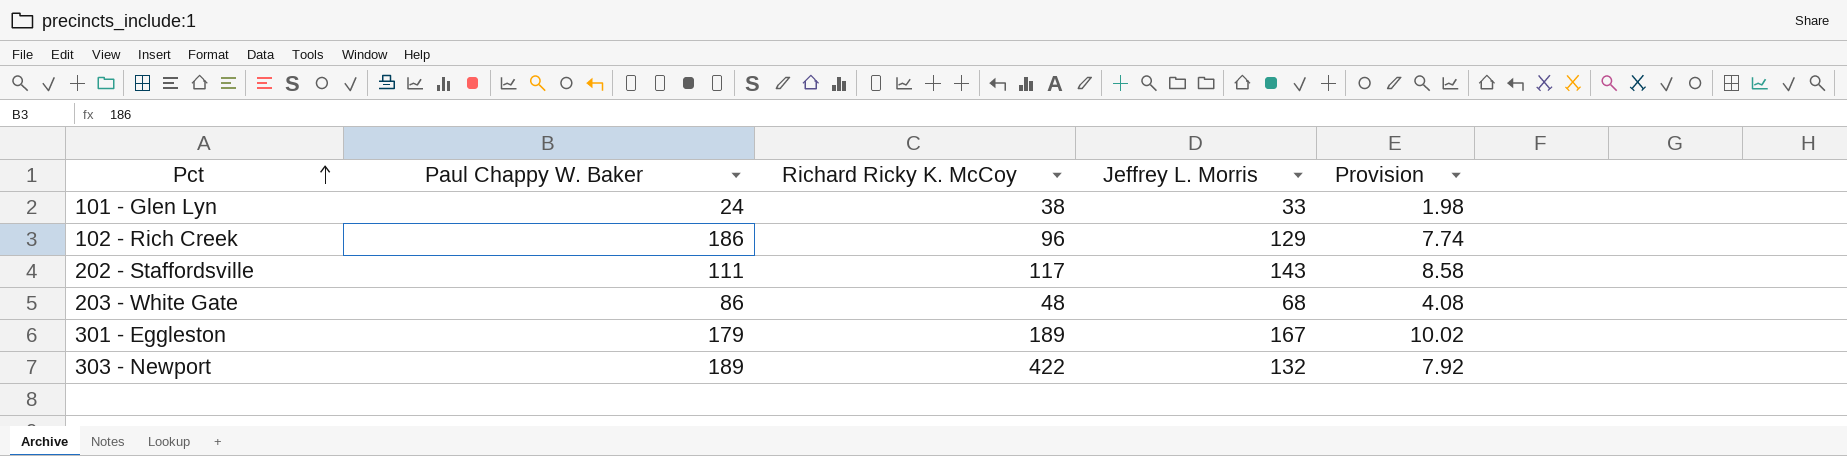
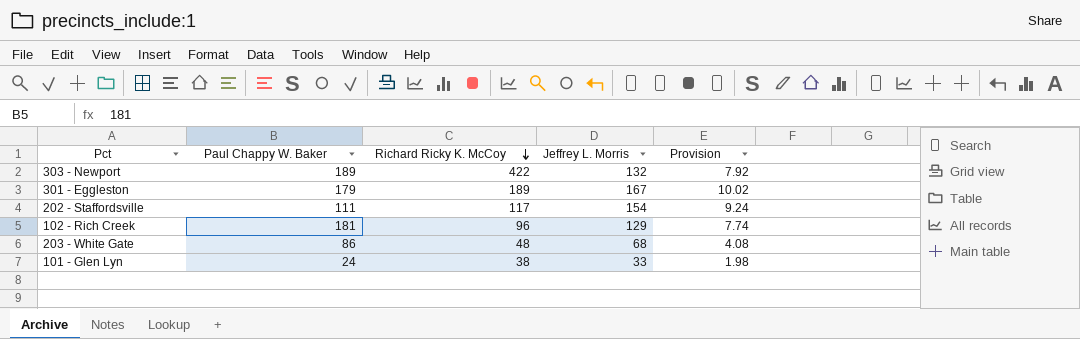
row order: Pct ascending -> Richard Ricky K. McCoy descending
202 - Staffordsville | Jeffrey L. Morris: 143 -> 154
202 - Staffordsville | Provision: 8.58 -> 9.24
102 - Rich Creek | Paul Chappy W. Baker: 186 -> 181

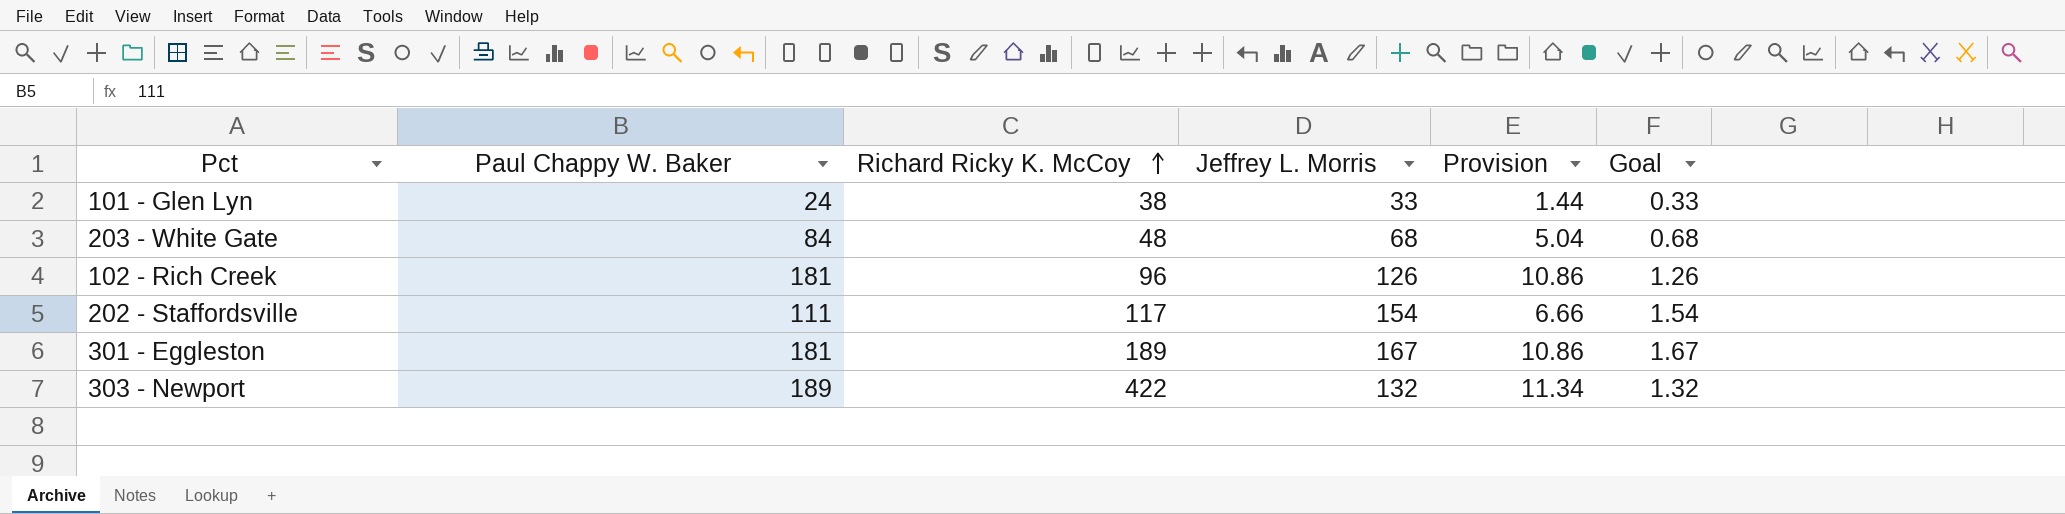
row order: Richard Ricky K. McCoy descending -> Richard Ricky K. McCoy ascending
column Provision | formula: [Jeffrey L. Morris] * 0.06 -> [Paul Chappy W. Baker] * 0.06
column Goal | formula: none -> [Jeffrey L. Morris] * 0.01
203 - White Gate | Paul Chappy W. Baker: 86 -> 84
102 - Rich Creek | Jeffrey L. Morris: 129 -> 126
301 - Eggleston | Paul Chappy W. Baker: 179 -> 181

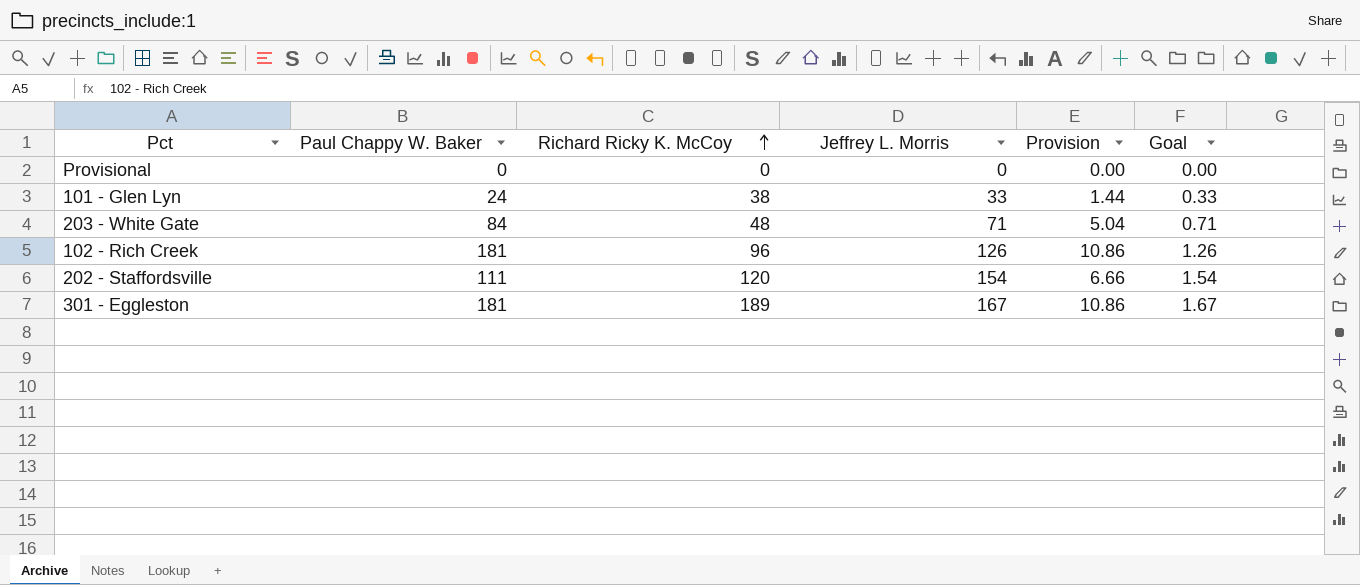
row 303 - Newport: 189 | 422 | 132 | 11.34 | 1.32 -> none
row Provisional: none -> 0 | 0 | 0 | 0.00 | 0.00
203 - White Gate | Jeffrey L. Morris: 68 -> 71
203 - White Gate | Goal: 0.68 -> 0.71
202 - Staffordsville | Richard Ricky K. McCoy: 117 -> 120

